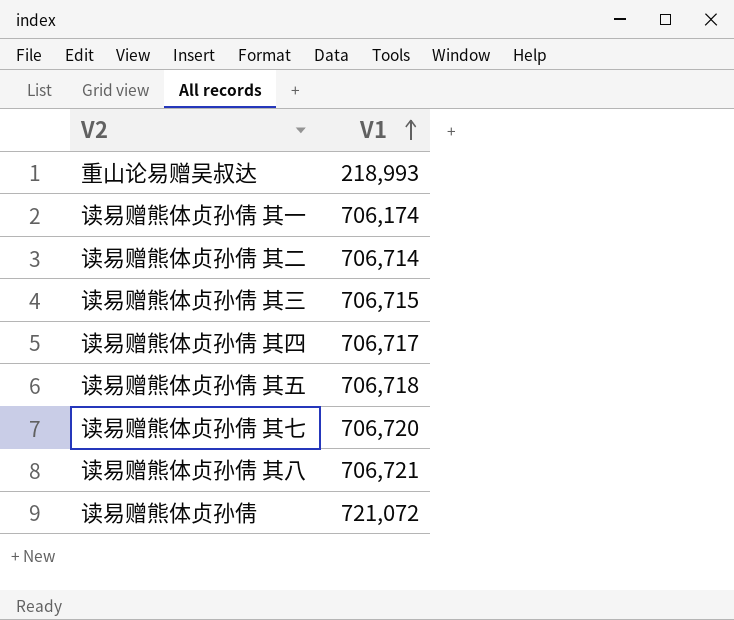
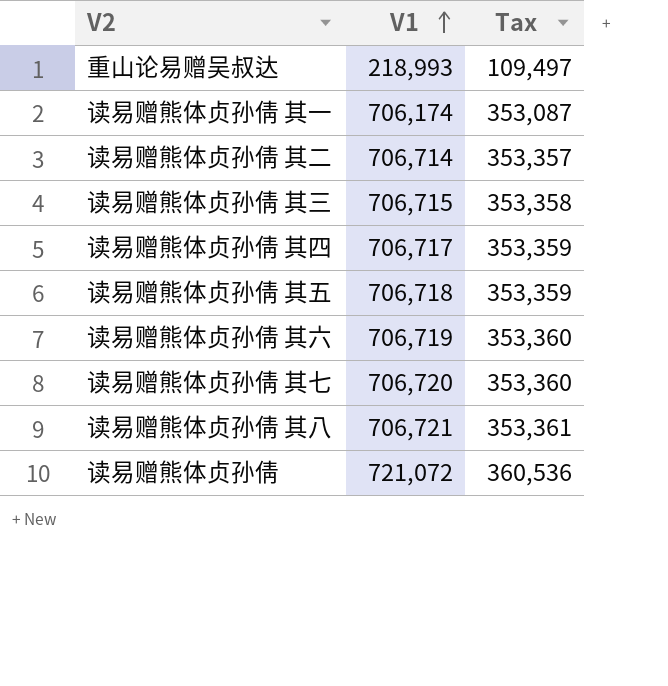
column Tax | formula: none -> [V1] * 0.5
row 读易赠熊体贞孙倩 其六: none -> 706,719 | 353,360

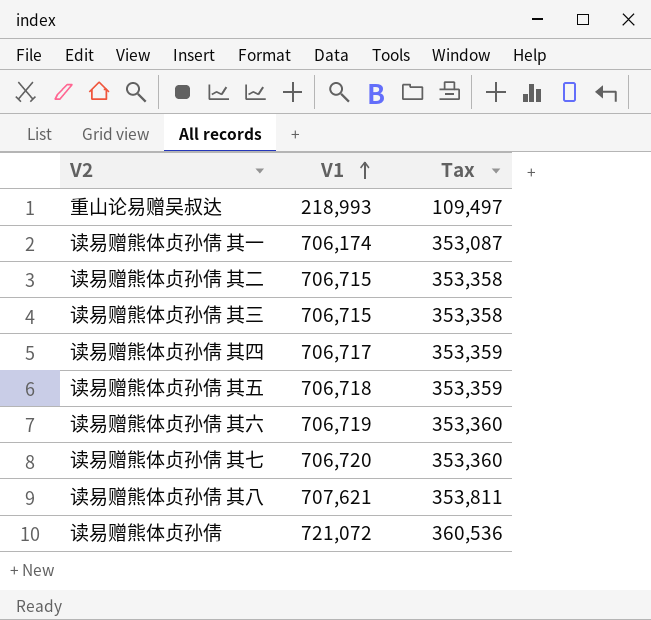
读易赠熊体贞孙倩 其二 | V1: 706,714 -> 706,715
读易赠熊体贞孙倩 其二 | Tax: 353,357 -> 353,358
读易赠熊体贞孙倩 其八 | V1: 706,721 -> 707,621
读易赠熊体贞孙倩 其八 | Tax: 353,361 -> 353,811

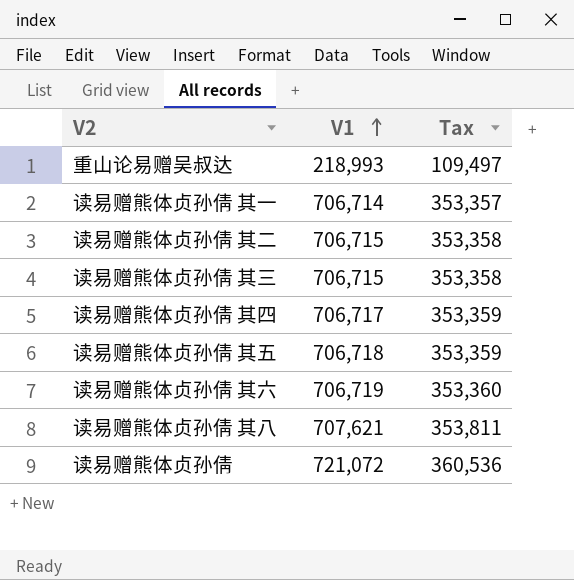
row 读易赠熊体贞孙倩 其七: 706,720 | 353,360 -> none
读易赠熊体贞孙倩 其一 | V1: 706,174 -> 706,714
读易赠熊体贞孙倩 其一 | Tax: 353,087 -> 353,357

